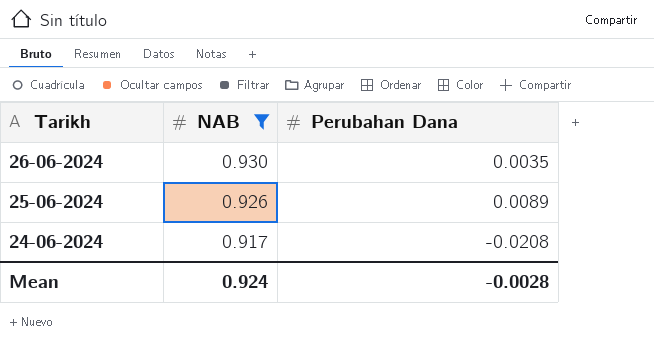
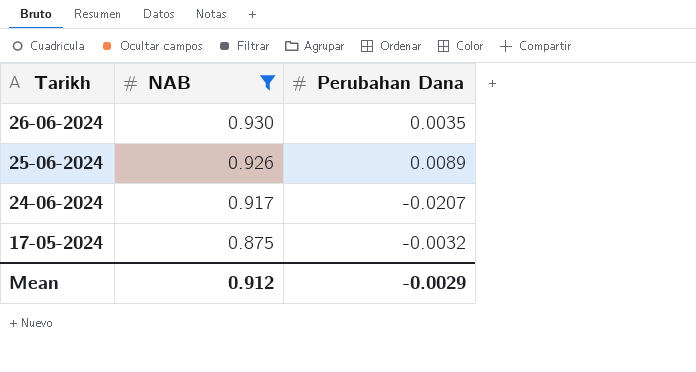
24-06-2024 | Perubahan Dana: -0.0208 -> -0.0207
row 17-05-2024: none -> 0.875 | -0.0032
Mean | NAB: 0.924 -> 0.912
Mean | Perubahan Dana: -0.0028 -> -0.0029

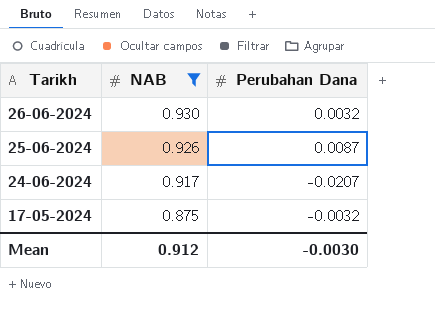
26-06-2024 | Perubahan Dana: 0.0035 -> 0.0032
25-06-2024 | Perubahan Dana: 0.0089 -> 0.0087
Mean | Perubahan Dana: -0.0029 -> -0.0030

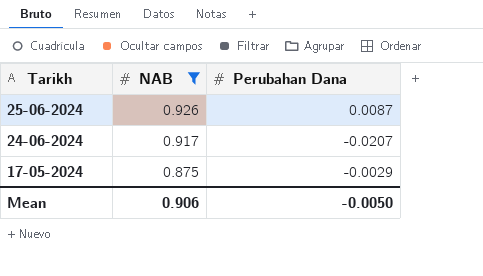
row 26-06-2024: 0.930 | 0.0032 -> none
17-05-2024 | Perubahan Dana: -0.0032 -> -0.0029
Mean | NAB: 0.912 -> 0.906
Mean | Perubahan Dana: -0.0030 -> -0.0050

